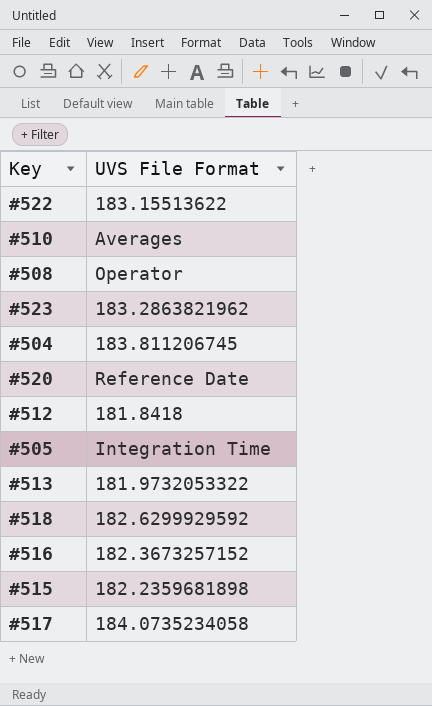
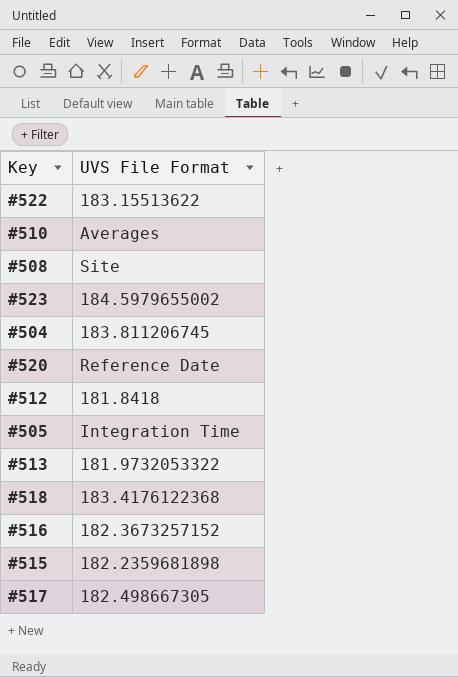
#508 | UVS File Format: Operator -> Site
#523 | UVS File Format: 183.2863821962 -> 184.5979655002
#518 | UVS File Format: 182.6299929592 -> 183.4176122368
#517 | UVS File Format: 184.0735234058 -> 182.498667305

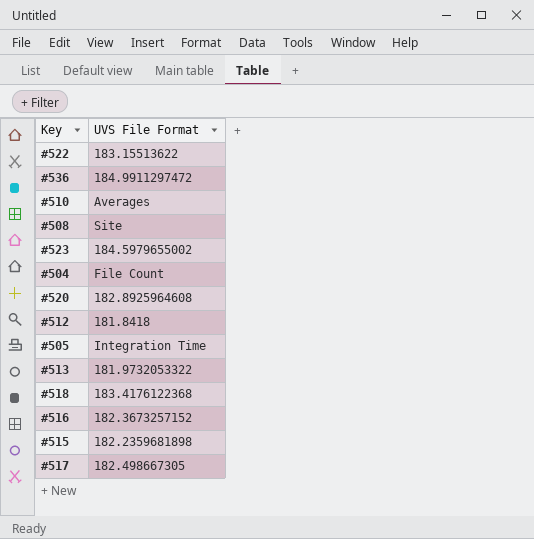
row #536: none -> 184.9911297472
#504 | UVS File Format: 183.811206745 -> File Count
#520 | UVS File Format: Reference Date -> 182.8925964608

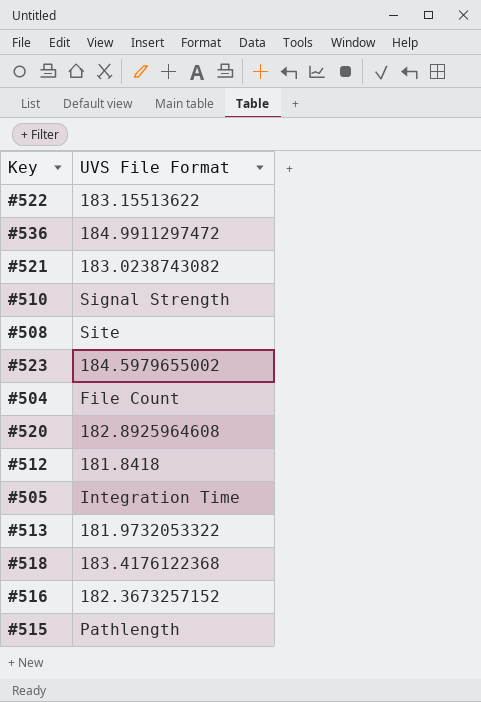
row #517: 182.498667305 -> none
row #521: none -> 183.0238743082
#510 | UVS File Format: Averages -> Signal Strength
#515 | UVS File Format: 182.2359681898 -> Pathlength

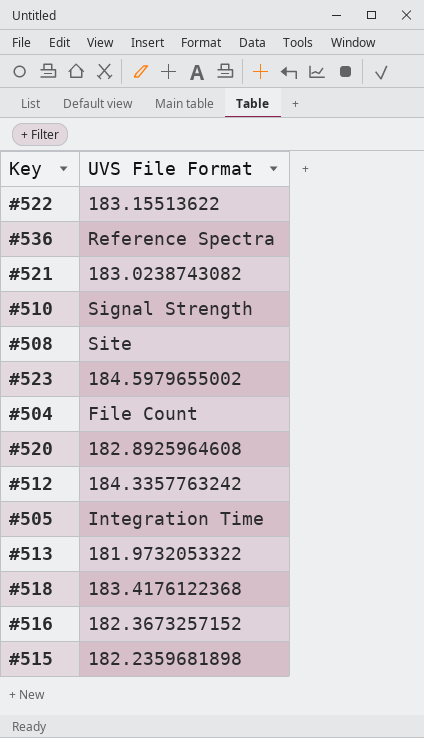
#536 | UVS File Format: 184.9911297472 -> Reference Spectra
#512 | UVS File Format: 181.8418 -> 184.3357763242
#515 | UVS File Format: Pathlength -> 182.2359681898

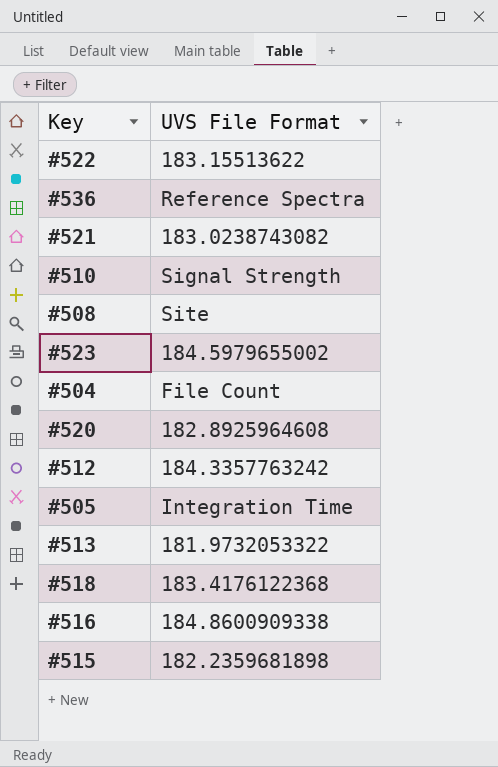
#516 | UVS File Format: 182.3673257152 -> 184.8600909338

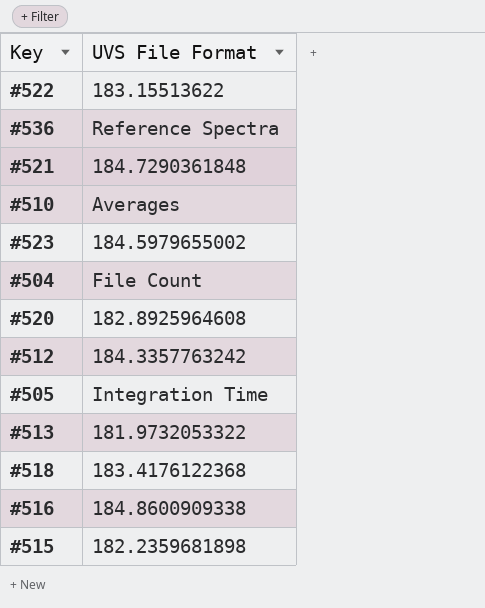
row #508: Site -> none
#521 | UVS File Format: 183.0238743082 -> 184.7290361848
#510 | UVS File Format: Signal Strength -> Averages

